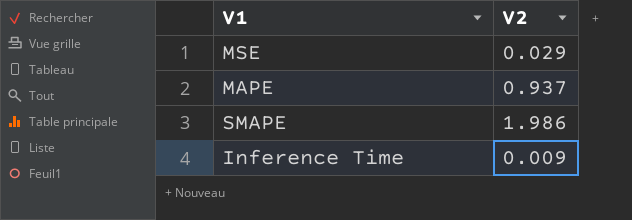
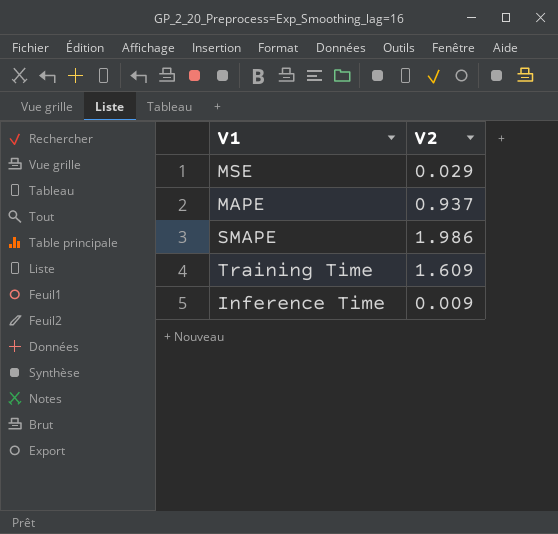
row Training Time: none -> 1.609

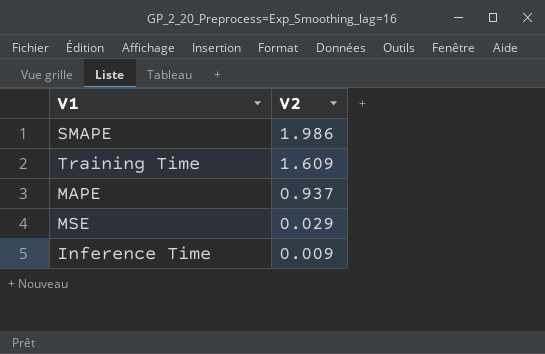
row order: none -> V2 descending

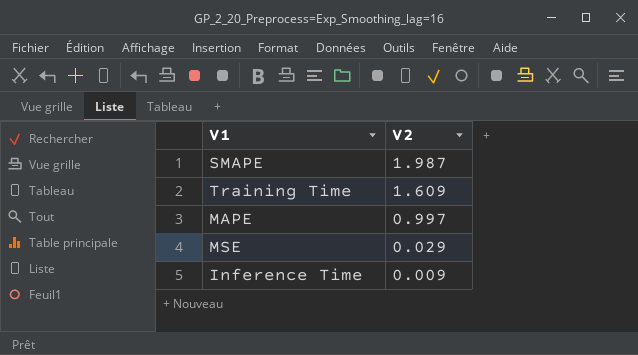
SMAPE | V2: 1.986 -> 1.987
MAPE | V2: 0.937 -> 0.997

